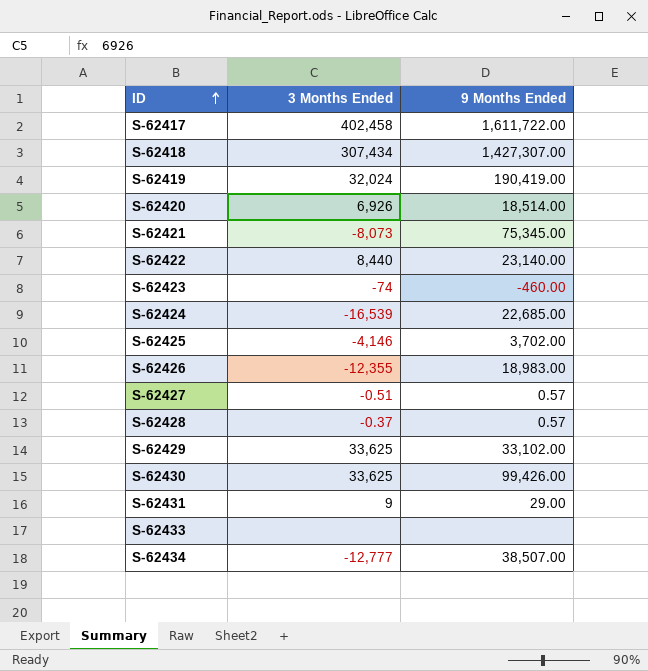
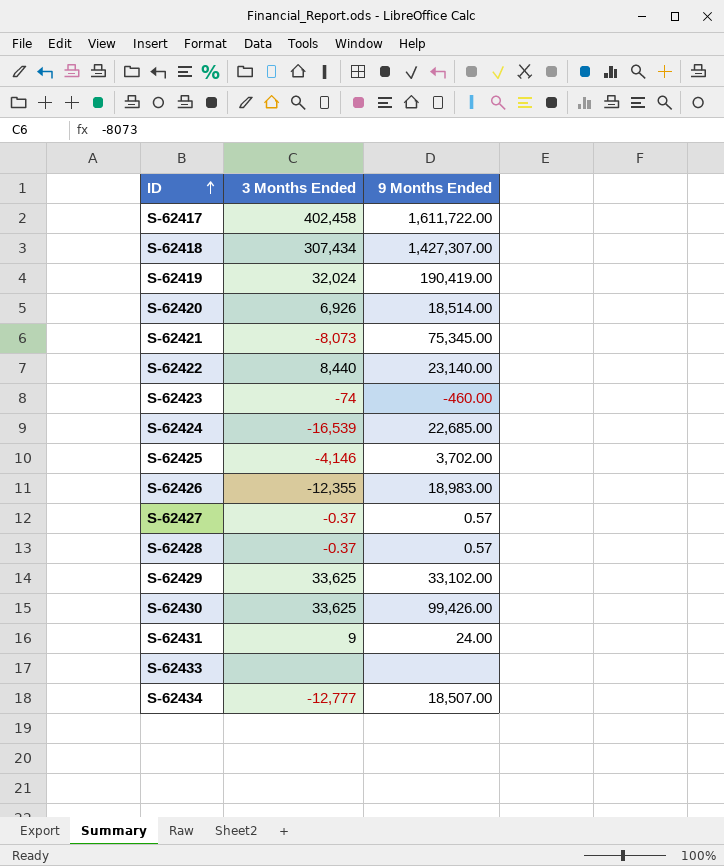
S-62427 | 3 Months Ended: -0.51 -> -0.37
S-62431 | 9 Months Ended: 29.00 -> 24.00
S-62434 | 9 Months Ended: 38,507.00 -> 18,507.00

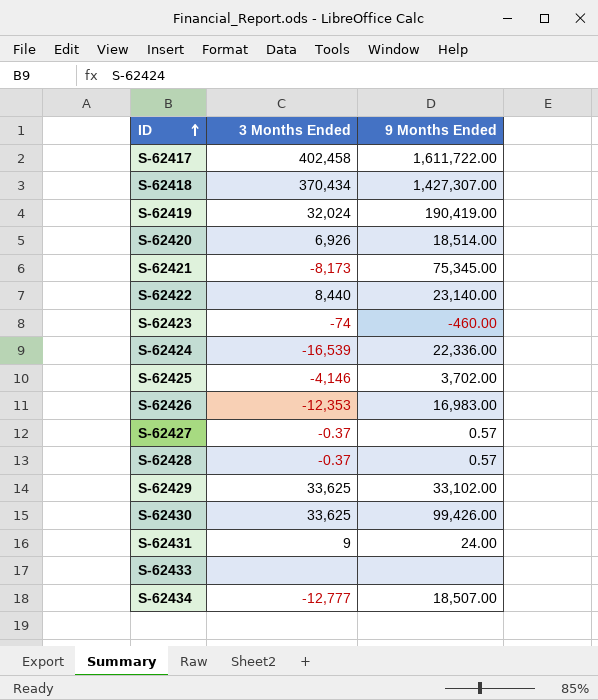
S-62418 | 3 Months Ended: 307,434 -> 370,434
S-62421 | 3 Months Ended: -8,073 -> -8,173
S-62424 | 9 Months Ended: 22,685.00 -> 22,336.00
S-62426 | 3 Months Ended: -12,355 -> -12,353
S-62426 | 9 Months Ended: 18,983.00 -> 16,983.00

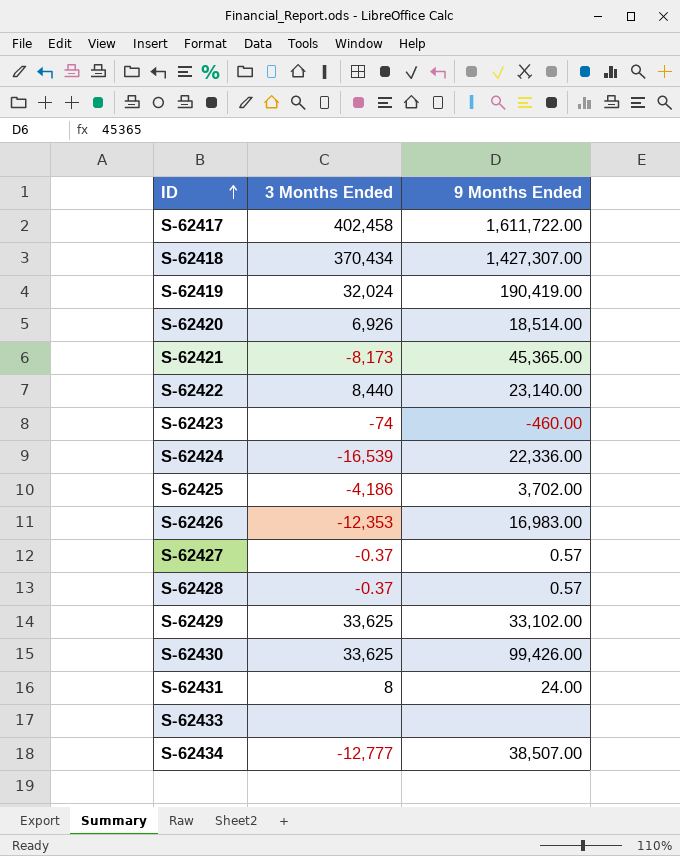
S-62421 | 9 Months Ended: 75,345.00 -> 45,365.00
S-62425 | 3 Months Ended: -4,146 -> -4,186
S-62431 | 3 Months Ended: 9 -> 8
S-62434 | 9 Months Ended: 18,507.00 -> 38,507.00

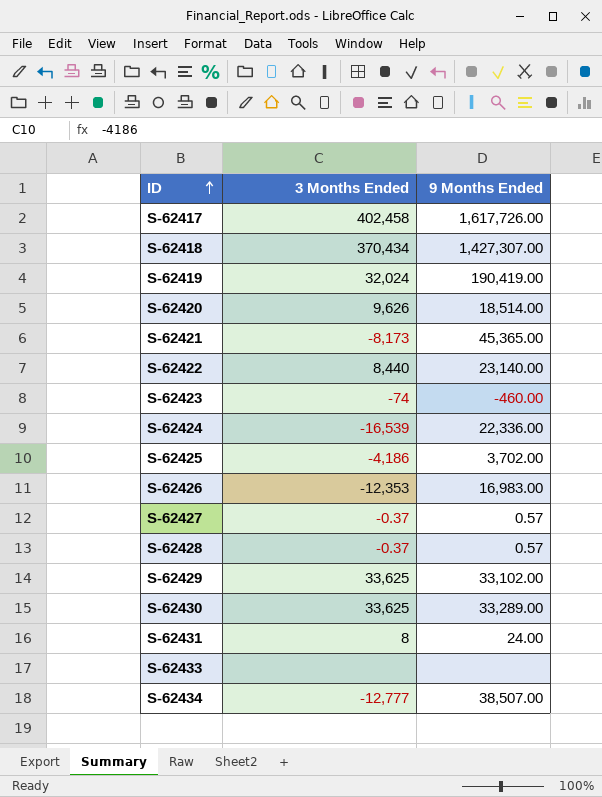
S-62417 | 9 Months Ended: 1,611,722.00 -> 1,617,726.00
S-62420 | 3 Months Ended: 6,926 -> 9,626
S-62430 | 9 Months Ended: 99,426.00 -> 33,289.00

